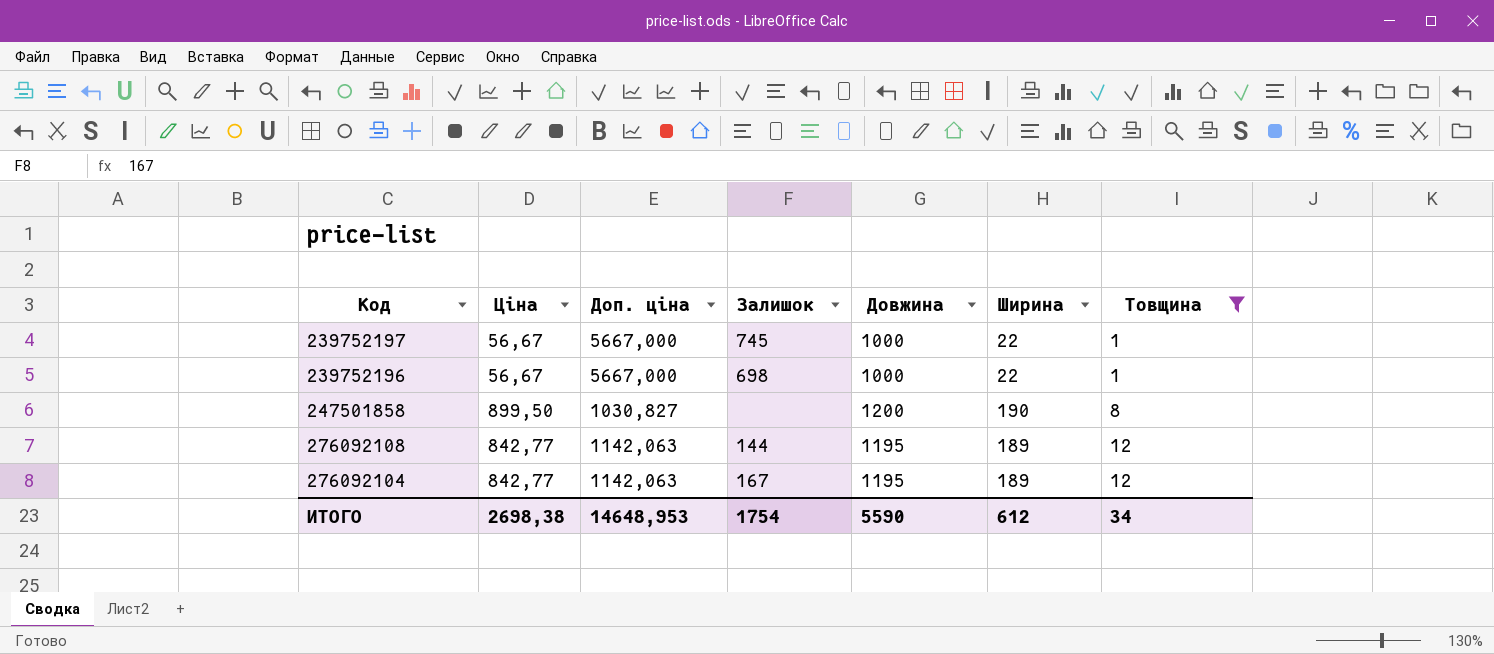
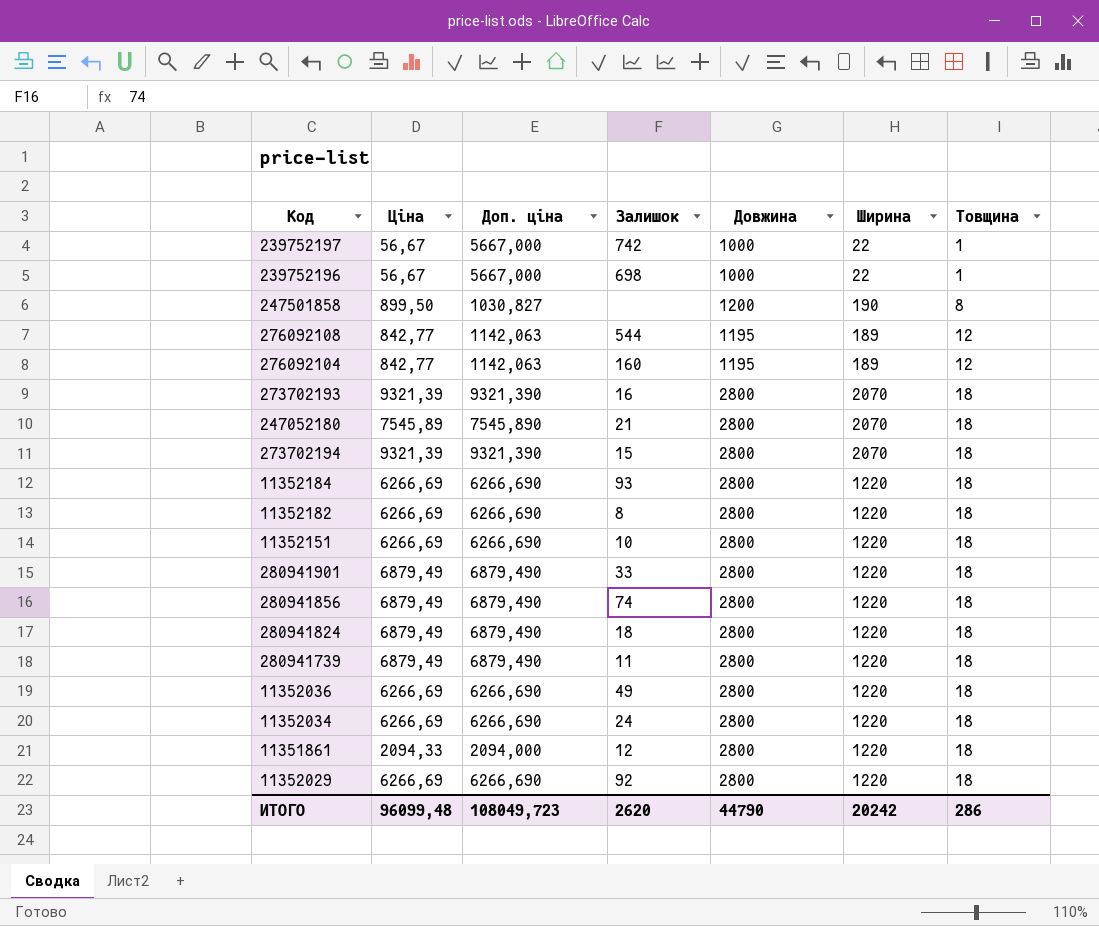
filter: Товщина != 18 -> none
239752197 | Залишок: 745 -> 742
276092108 | Залишок: 144 -> 544
276092104 | Залишок: 167 -> 160
ИТОГО | Ціна: 2698,38 -> 96099,48
ИТОГО | Доп. ціна: 14648,953 -> 108049,723
ИТОГО | Залишок: 1754 -> 2620
ИТОГО | Довжина: 5590 -> 44790
ИТОГО | Ширина: 612 -> 20242
ИТОГО | Товщина: 34 -> 286

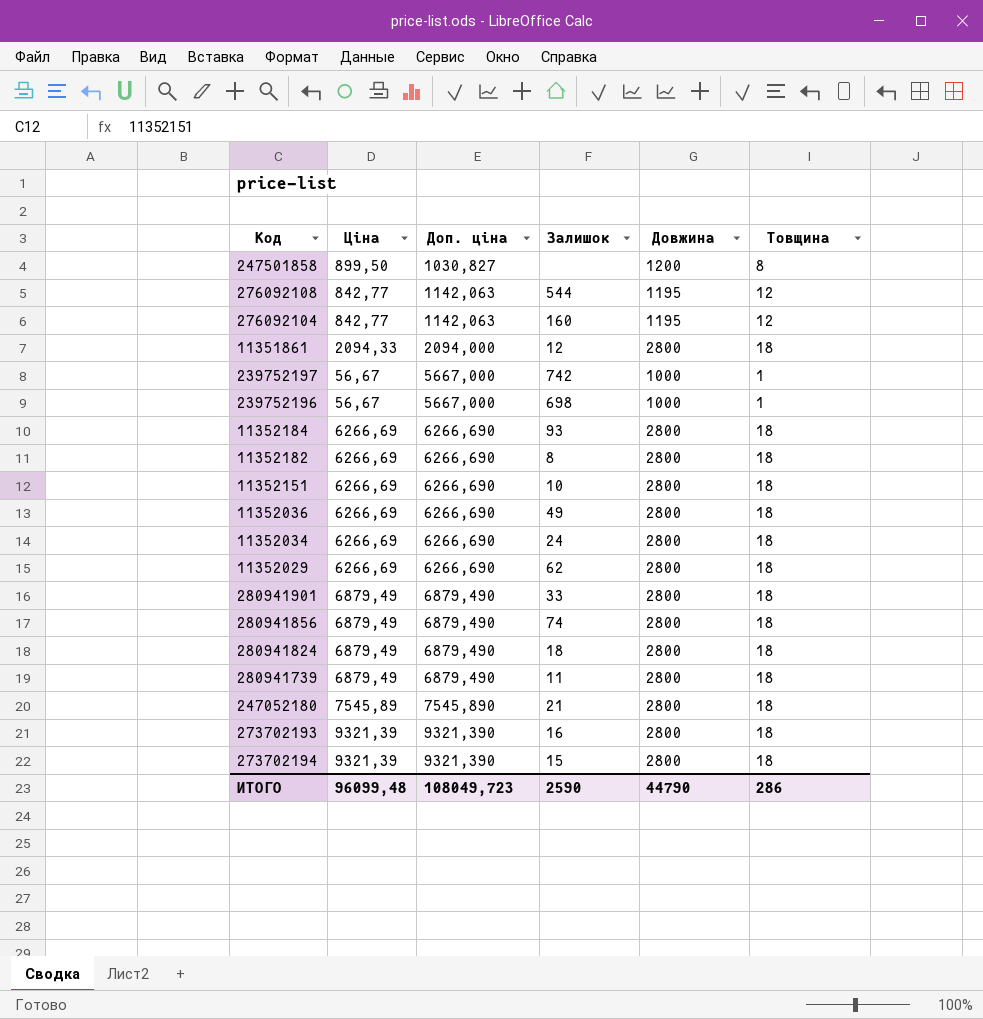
row order: Товщина ascending -> Доп. ціна ascending
column Ширина | position: 6 -> none
11352029 | Залишок: 92 -> 62
ИТОГО | Залишок: 2620 -> 2590

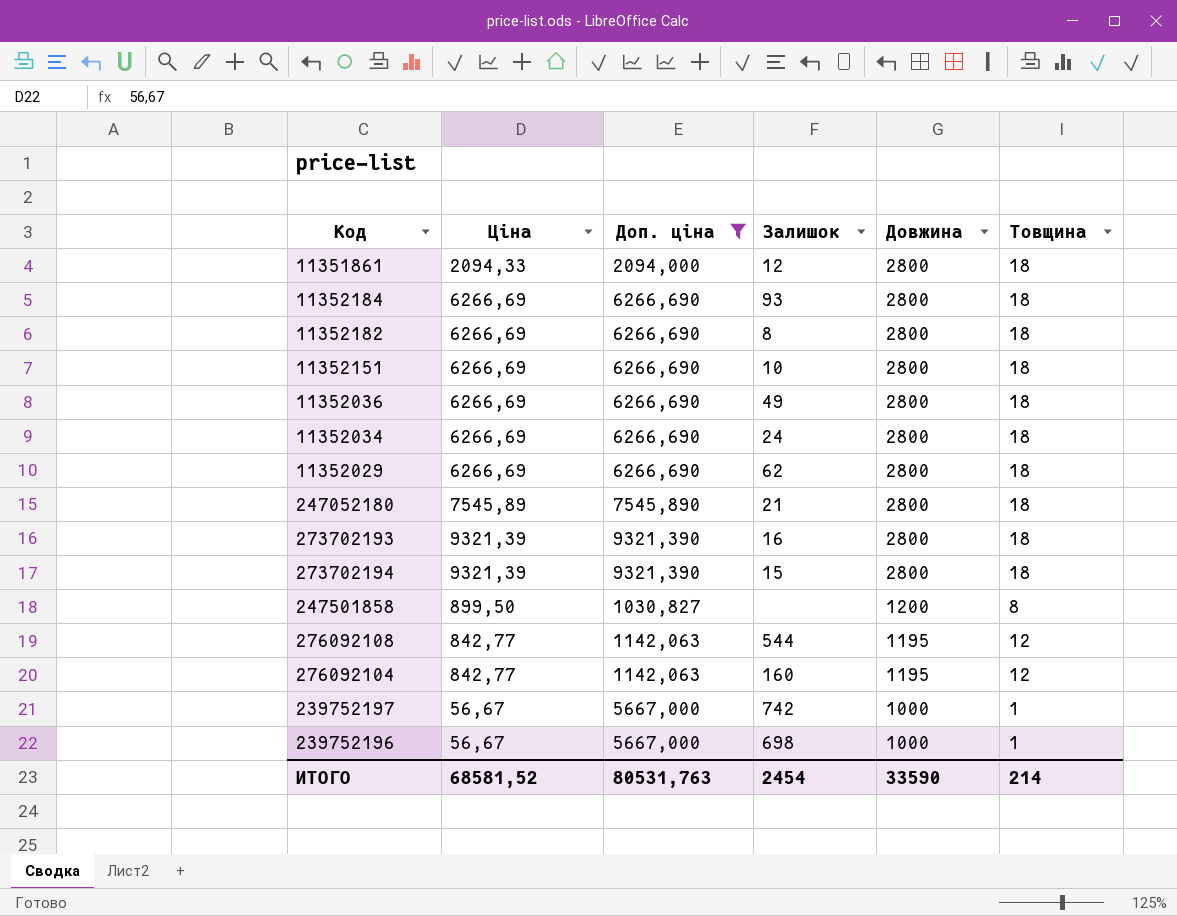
filter: none -> Доп. ціна != 6879,490
row order: Доп. ціна ascending -> Довжина descending
ИТОГО | Ціна: 96099,48 -> 68581,52
ИТОГО | Доп. ціна: 108049,723 -> 80531,763
ИТОГО | Залишок: 2590 -> 2454
ИТОГО | Довжина: 44790 -> 33590
ИТОГО | Товщина: 286 -> 214

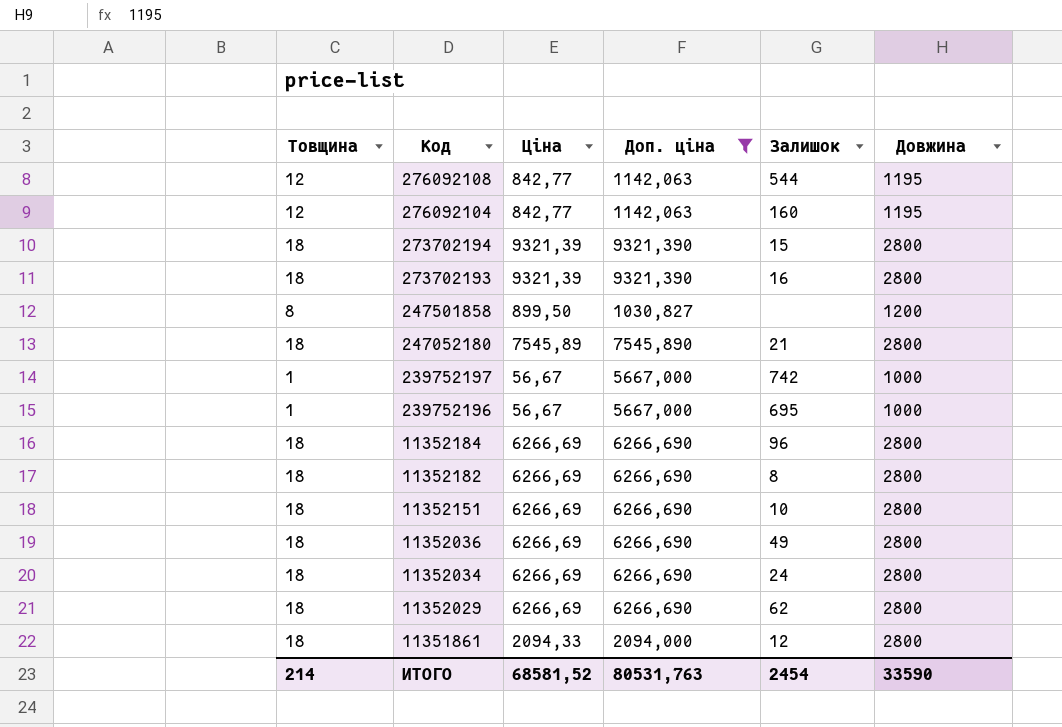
row order: Довжина descending -> Код descending
column Товщина | position: 6 -> 1
239752196 | Залишок: 698 -> 695
11352184 | Залишок: 93 -> 96

